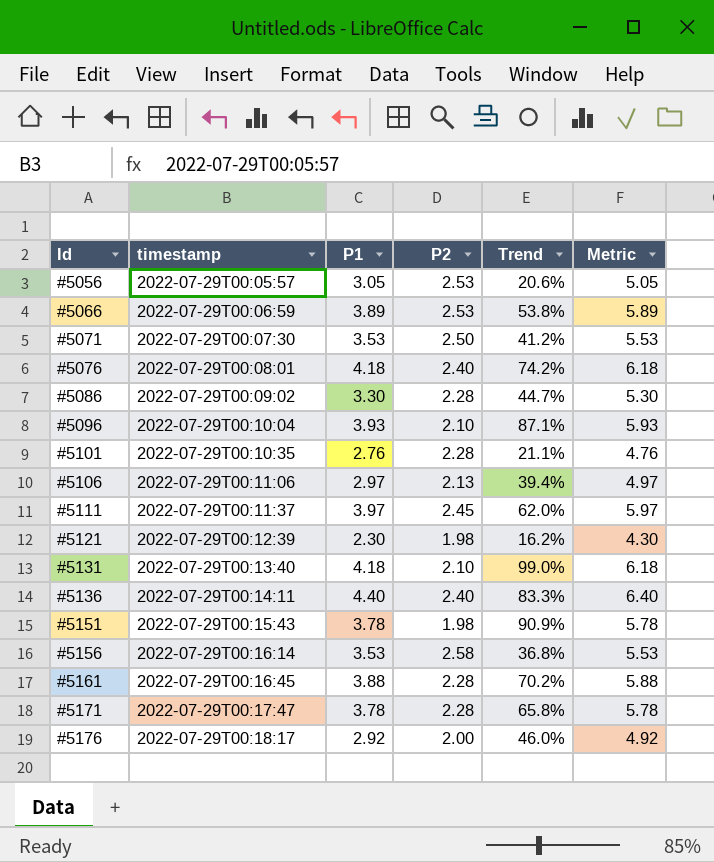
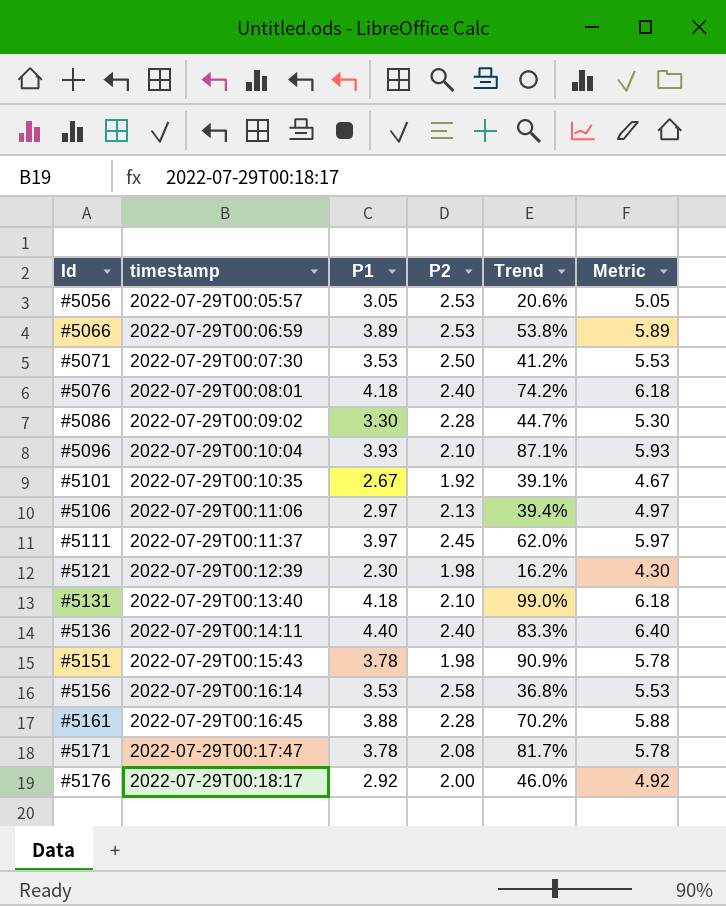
#5101 | P1: 2.76 -> 2.67
#5101 | P2: 2.28 -> 1.92
#5101 | Trend: 21.1% -> 39.1%
#5101 | Metric: 4.76 -> 4.67
#5171 | P2: 2.28 -> 2.08
#5171 | Trend: 65.8% -> 81.7%

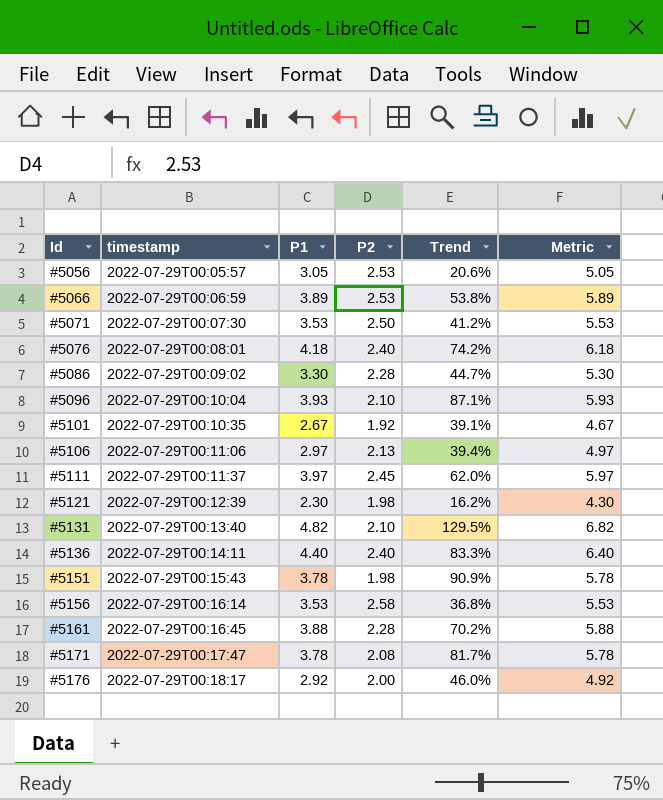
#5131 | P1: 4.18 -> 4.82
#5131 | Trend: 99.0% -> 129.5%
#5131 | Metric: 6.18 -> 6.82

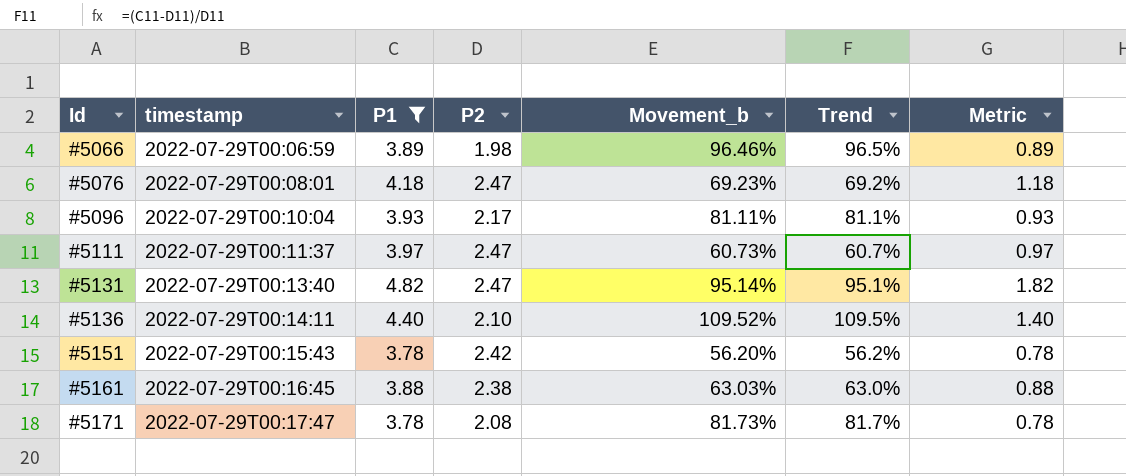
filter: none -> P1 >= 3.78
column Movement_b | formula: none -> ([P1] - [P2]) / [P2]
column Metric | formula: [P1] + 2 -> [P1] - 3
#5066 | P2: 2.53 -> 1.98
#5066 | Trend: 53.8% -> 96.5%
#5076 | P2: 2.40 -> 2.47
#5076 | Trend: 74.2% -> 69.2%
#5096 | P2: 2.10 -> 2.17
#5096 | Trend: 87.1% -> 81.1%
#5111 | P2: 2.45 -> 2.47
#5111 | Trend: 62.0% -> 60.7%
#5131 | P2: 2.10 -> 2.47
#5131 | Trend: 129.5% -> 95.1%
#5136 | P2: 2.40 -> 2.10
#5136 | Trend: 83.3% -> 109.5%
#5151 | P2: 1.98 -> 2.42
#5151 | Trend: 90.9% -> 56.2%
#5161 | P2: 2.28 -> 2.38
#5161 | Trend: 70.2% -> 63.0%

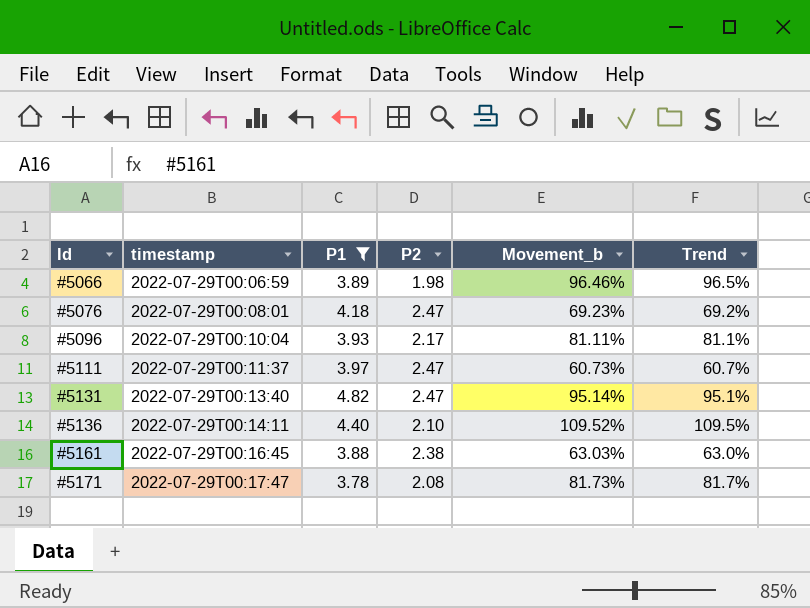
column Metric | formula: [P1] - 3 -> none
row #5151: 2022-07-29T00:15:43 | 3.78 | 2.42 | 56.20% | 56.2% | 0.78 -> none

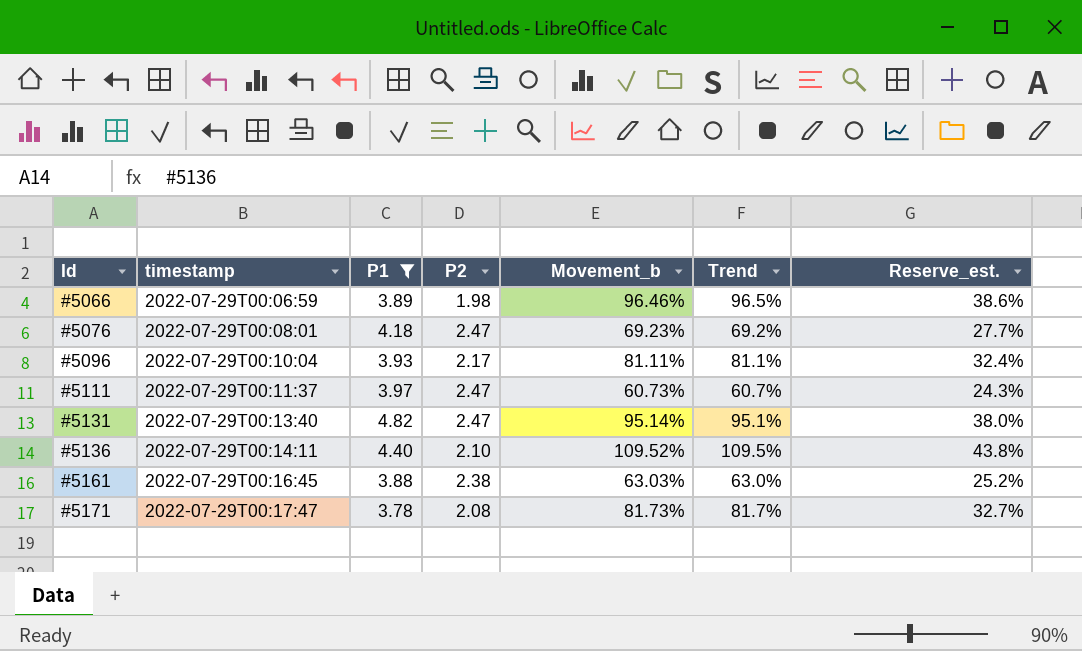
column Reserve_est. | formula: none -> [Trend] * 0.4

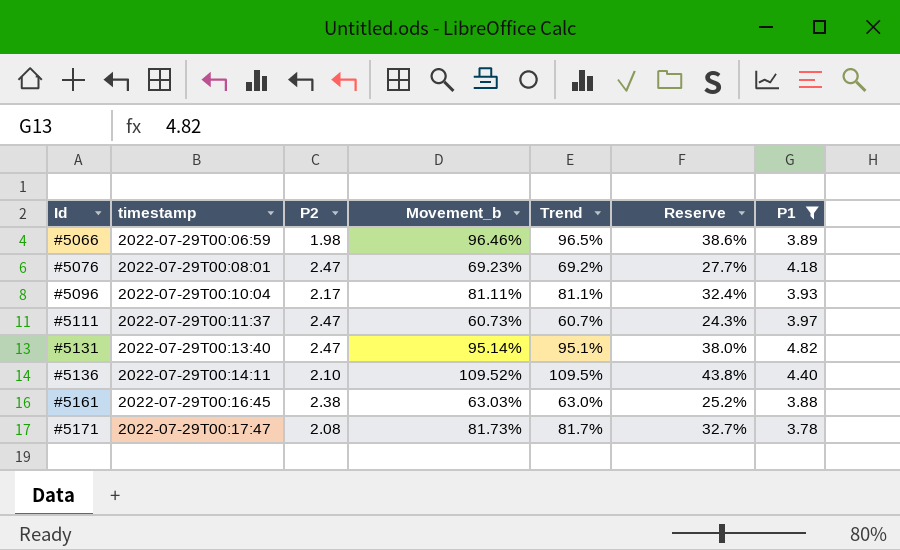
column name: Reserve_est. -> Reserve
column P1 | position: 3 -> 7

